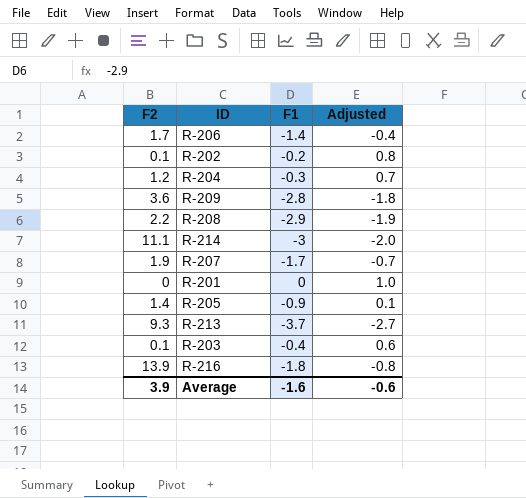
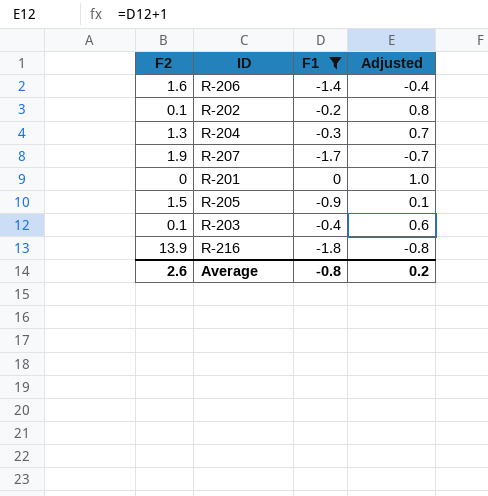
filter: none -> F1 >= -1.8
R-206 | F2: 1.7 -> 1.6
R-204 | F2: 1.2 -> 1.3
R-205 | F2: 1.4 -> 1.5
Average | F2: 3.9 -> 2.6
Average | F1: -1.6 -> -0.8
Average | Adjusted: -0.6 -> 0.2

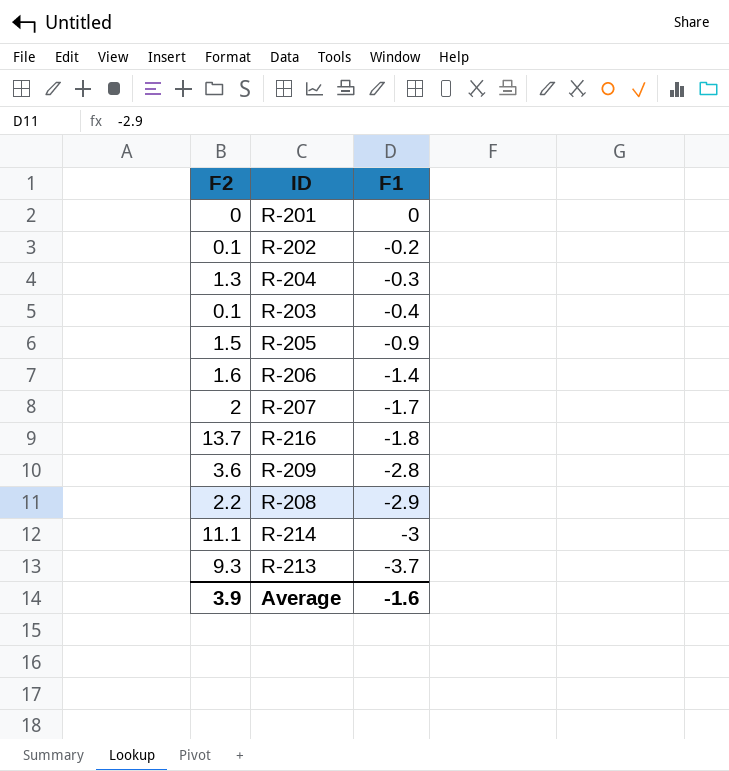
filter: F1 >= -1.8 -> none
row order: none -> F1 descending
column Adjusted | formula: [F1] + 1 -> none
R-207 | F2: 1.9 -> 2
R-216 | F2: 13.9 -> 13.7
Average | F2: 2.6 -> 3.9
Average | F1: -0.8 -> -1.6

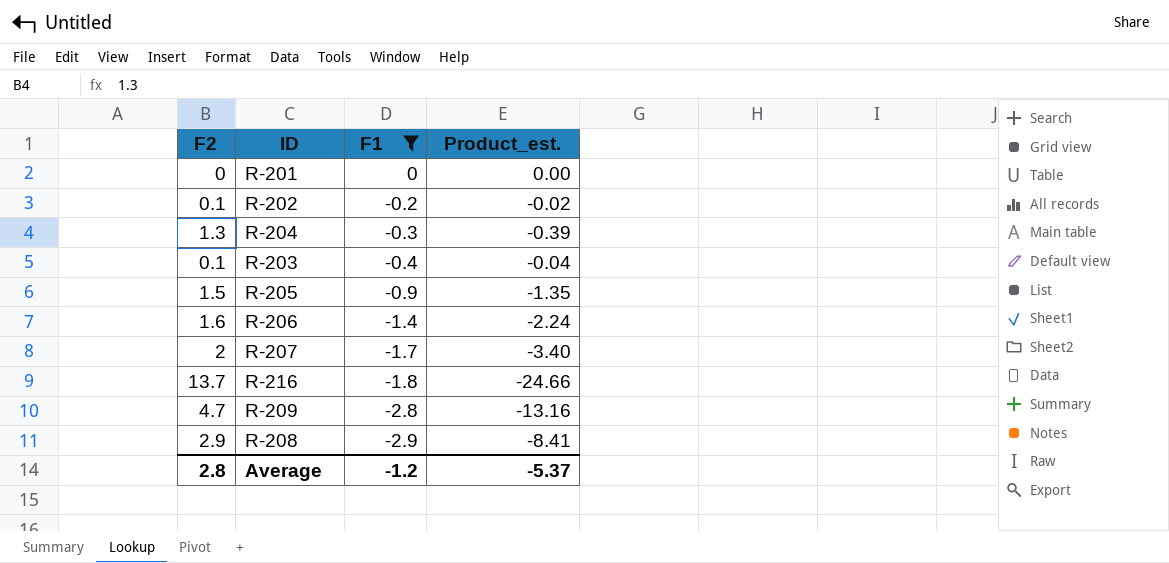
filter: none -> F1 >= -2.9
column Product_est. | formula: none -> [F2] * [F1]
R-209 | F2: 3.6 -> 4.7
R-208 | F2: 2.2 -> 2.9
Average | F2: 3.9 -> 2.8
Average | F1: -1.6 -> -1.2

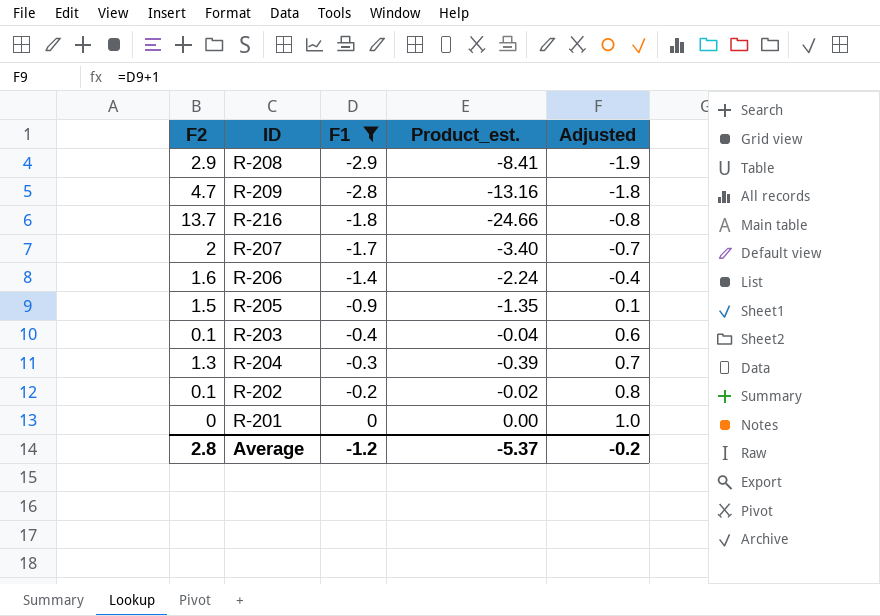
row order: F1 descending -> F1 ascending
column Adjusted | formula: none -> [F1] + 1

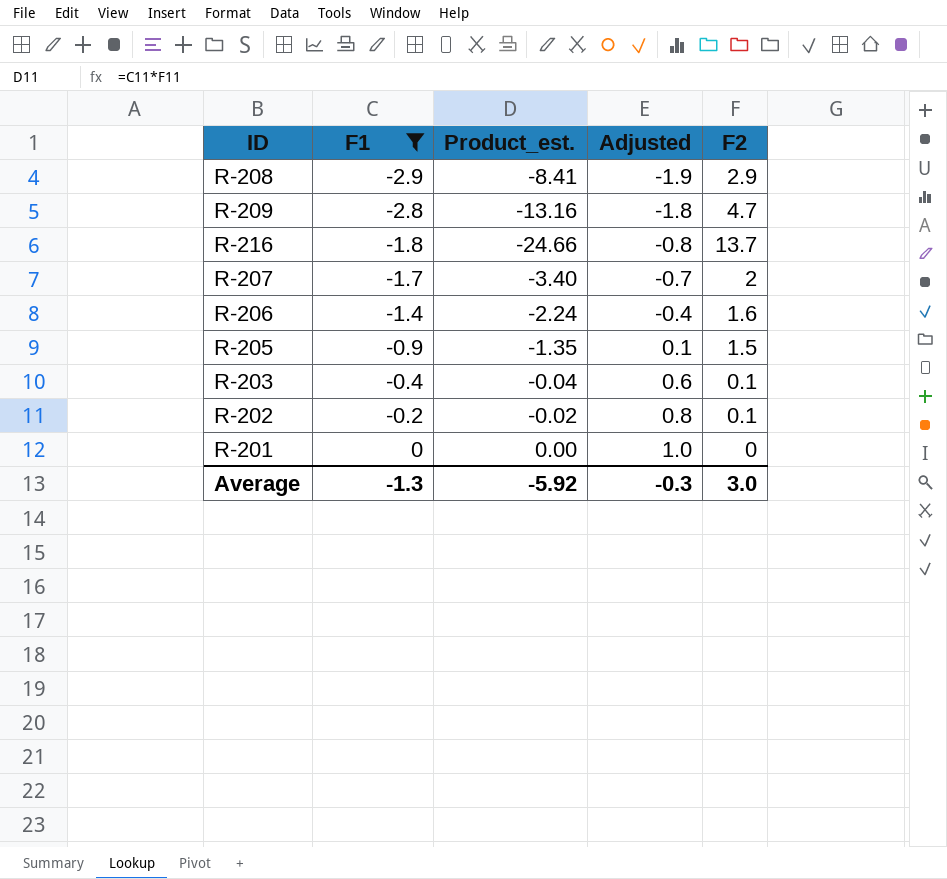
column F2 | position: 1 -> 5
row R-204: 1.3 | -0.3 | -0.39 | 0.7 -> none
Average | F1: -1.2 -> -1.3
Average | Product_est.: -5.37 -> -5.92
Average | Adjusted: -0.2 -> -0.3
Average | F2: 2.8 -> 3.0

